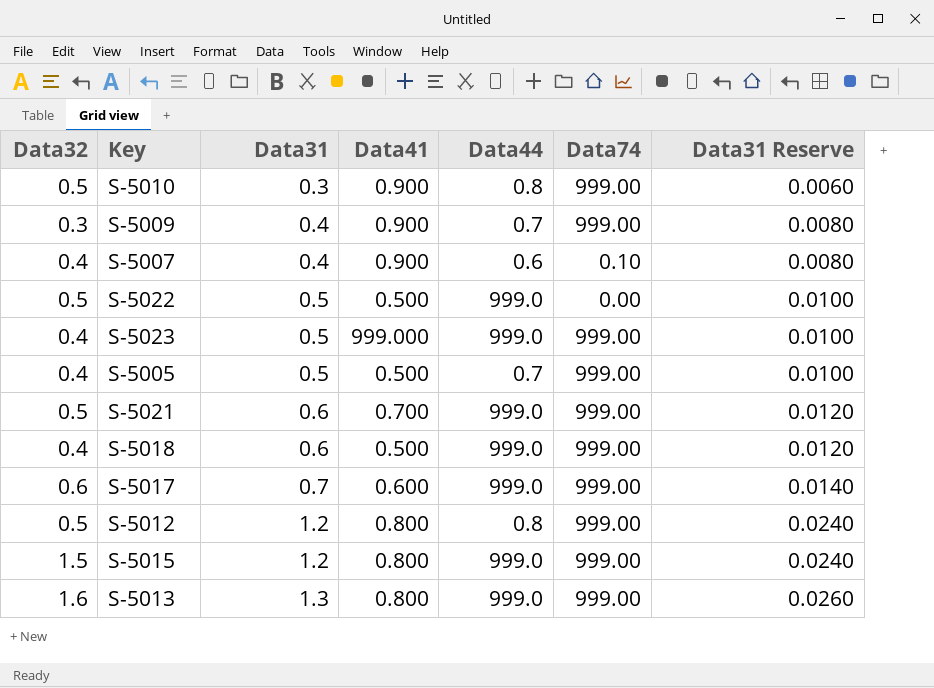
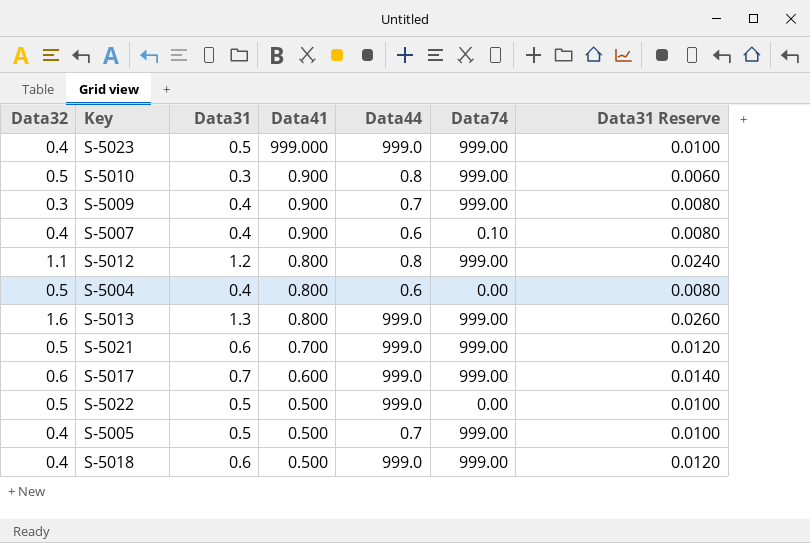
row order: Data31 ascending -> Data41 descending
row S-5015: 1.5 | 1.2 | 0.800 | 999.0 | 999.00 | 0.0240 -> none
S-5012 | Data32: 0.5 -> 1.1
row S-5004: none -> 0.5 | 0.4 | 0.800 | 0.6 | 0.00 | 0.0080

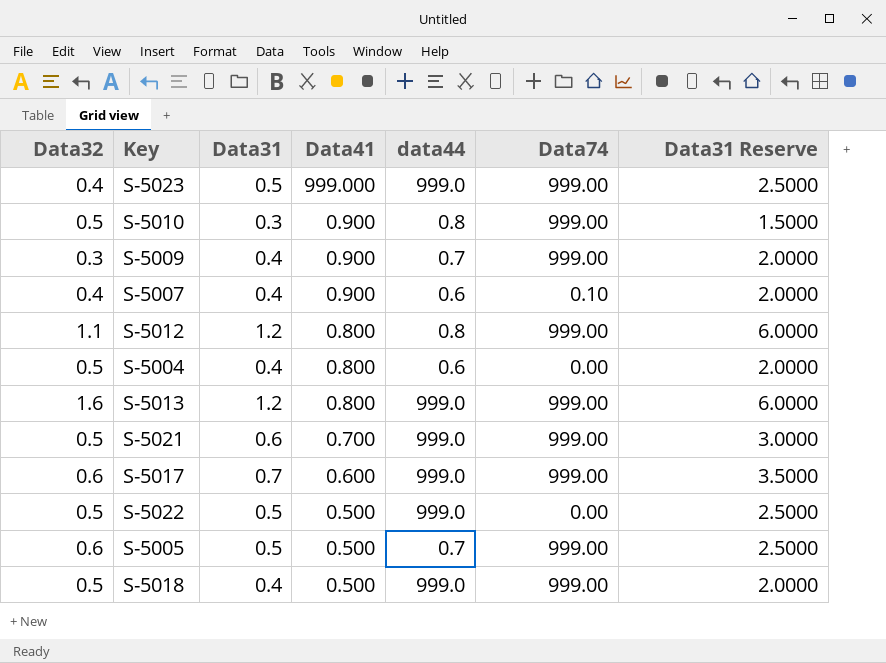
column name: Data44 -> data44
column Data31 Reserve | formula: [Data31] * 0.02 -> [Data31] * 5
S-5013 | Data31: 1.3 -> 1.2
S-5005 | Data32: 0.4 -> 0.6
S-5018 | Data32: 0.4 -> 0.5
S-5018 | Data31: 0.6 -> 0.4

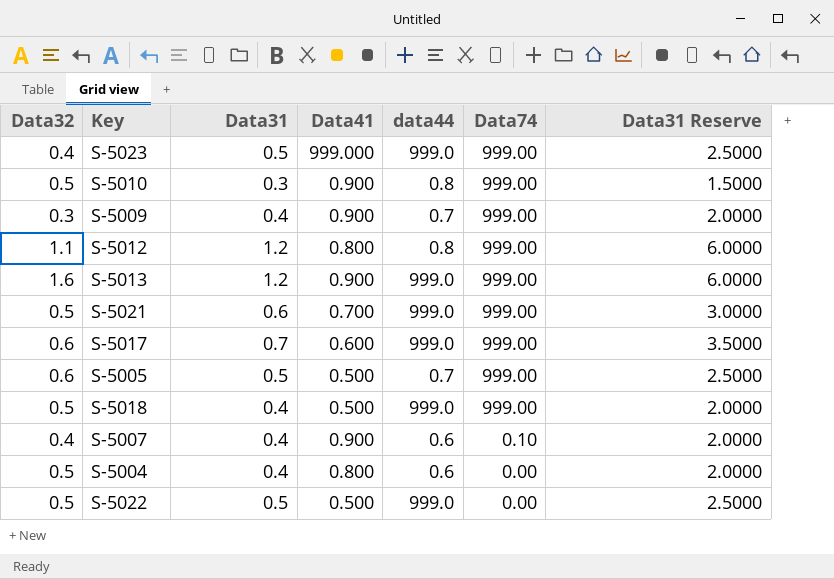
row order: Data41 descending -> Data74 descending
S-5013 | Data41: 0.800 -> 0.900

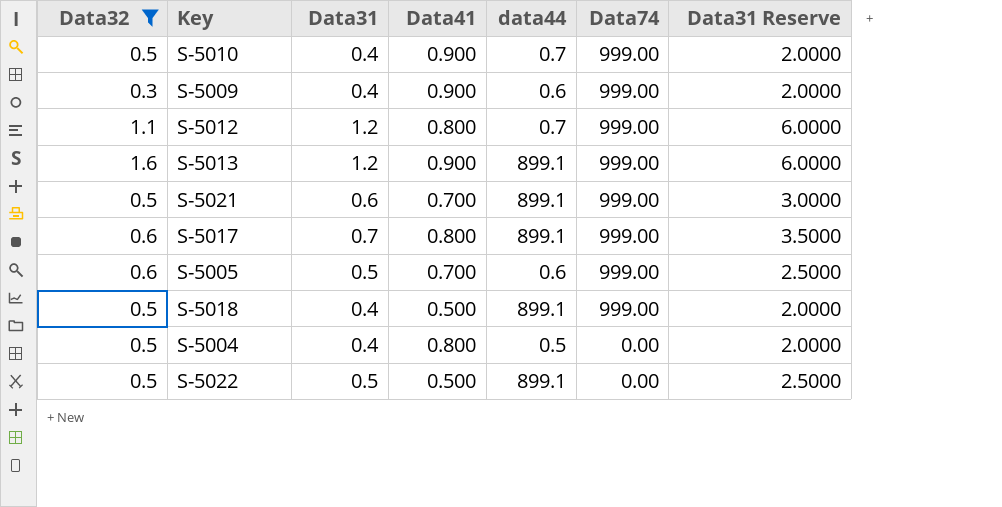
filter: none -> Data32 != 0.4
S-5010 | Data31: 0.3 -> 0.4
S-5010 | data44: 0.8 -> 0.7
S-5010 | Data31 Reserve: 1.5000 -> 2.0000
S-5009 | data44: 0.7 -> 0.6
S-5012 | data44: 0.8 -> 0.7
S-5013 | data44: 999.0 -> 899.1
S-5021 | data44: 999.0 -> 899.1
S-5017 | Data41: 0.600 -> 0.800
S-5017 | data44: 999.0 -> 899.1
S-5005 | Data41: 0.500 -> 0.700
S-5005 | data44: 0.7 -> 0.6
S-5018 | data44: 999.0 -> 899.1
S-5004 | data44: 0.6 -> 0.5
S-5022 | data44: 999.0 -> 899.1

